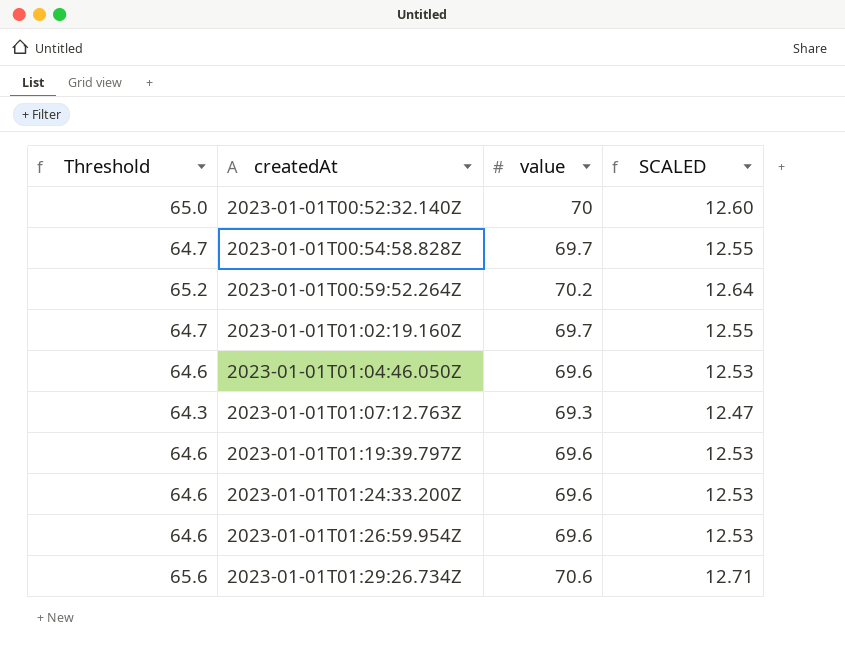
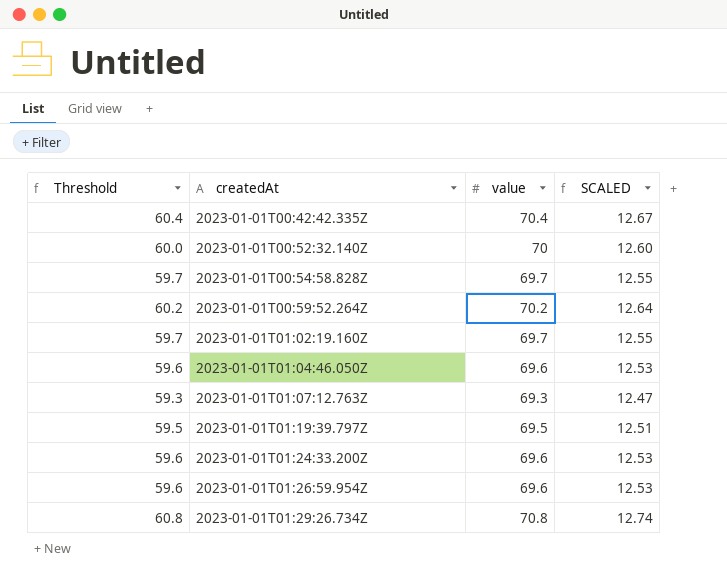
column Threshold | formula: [value] - 5 -> [value] - 10
row 2023-01-01T00:42:42.335Z: none -> 60.4 | 70.4 | 12.67
2023-01-01T01:19:39.797Z | value: 69.6 -> 69.5
2023-01-01T01:19:39.797Z | SCALED: 12.53 -> 12.51
2023-01-01T01:29:26.734Z | value: 70.6 -> 70.8
2023-01-01T01:29:26.734Z | SCALED: 12.71 -> 12.74

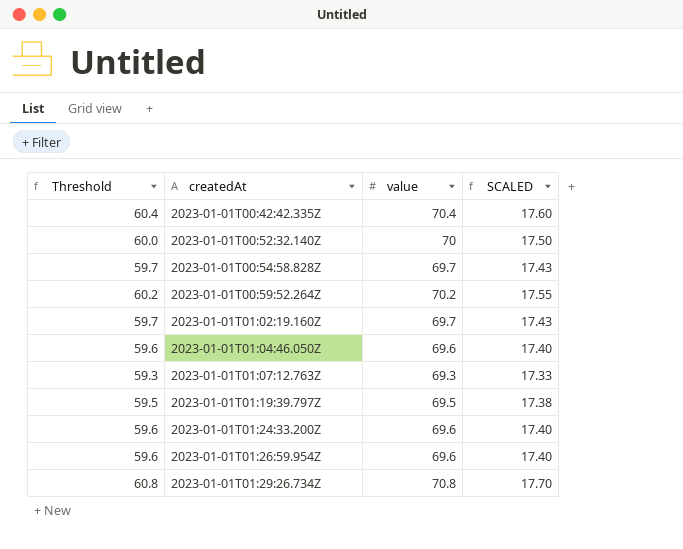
column SCALED | formula: [value] * 0.18 -> [value] * 0.25

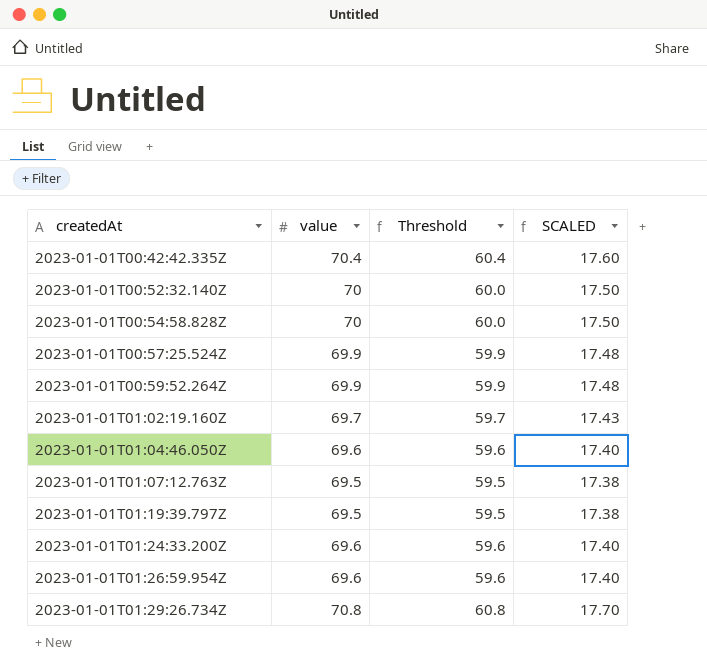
column Threshold | position: 1 -> 3
2023-01-01T00:54:58.828Z | value: 69.7 -> 70
2023-01-01T00:54:58.828Z | Threshold: 59.7 -> 60.0
2023-01-01T00:54:58.828Z | SCALED: 17.43 -> 17.50
row 2023-01-01T00:57:25.524Z: none -> 69.9 | 59.9 | 17.48
2023-01-01T00:59:52.264Z | value: 70.2 -> 69.9
2023-01-01T00:59:52.264Z | Threshold: 60.2 -> 59.9
2023-01-01T00:59:52.264Z | SCALED: 17.55 -> 17.48
2023-01-01T01:07:12.763Z | value: 69.3 -> 69.5
2023-01-01T01:07:12.763Z | Threshold: 59.3 -> 59.5
2023-01-01T01:07:12.763Z | SCALED: 17.33 -> 17.38

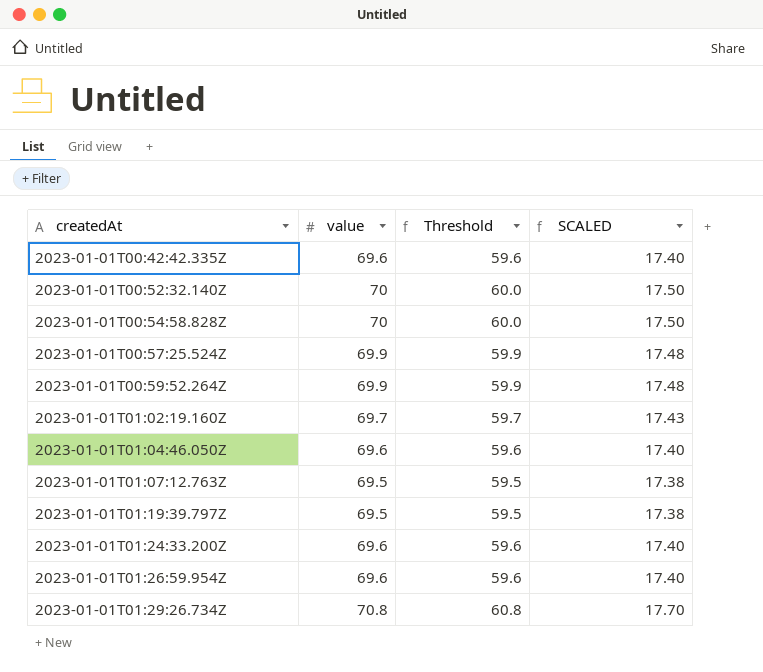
2023-01-01T00:42:42.335Z | value: 70.4 -> 69.6
2023-01-01T00:42:42.335Z | Threshold: 60.4 -> 59.6
2023-01-01T00:42:42.335Z | SCALED: 17.60 -> 17.40

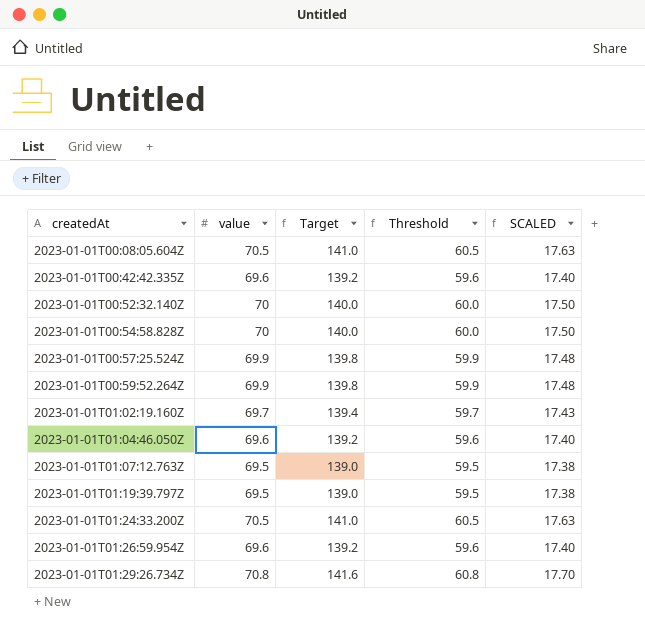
column Target | formula: none -> [value] * 2
row 2023-01-01T00:08:05.604Z: none -> 70.5 | 141.0 | 60.5 | 17.63
2023-01-01T01:24:33.200Z | value: 69.6 -> 70.5
2023-01-01T01:24:33.200Z | Threshold: 59.6 -> 60.5
2023-01-01T01:24:33.200Z | SCALED: 17.40 -> 17.63

